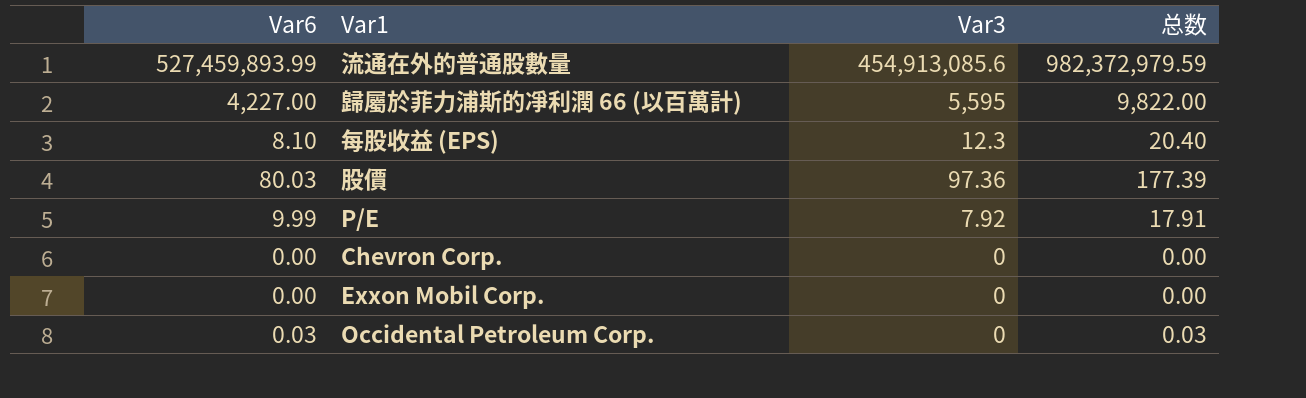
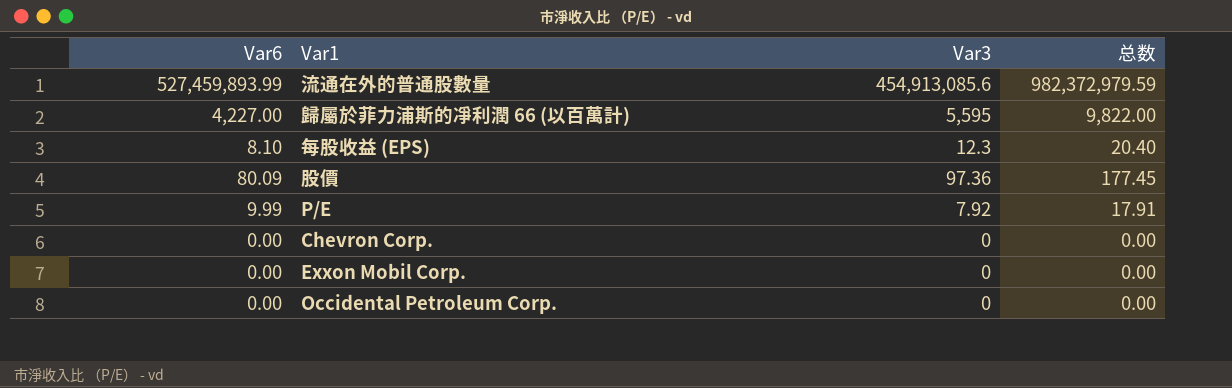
股價 | Var6: 80.03 -> 80.09
股價 | 总数: 177.39 -> 177.45
Occidental Petroleum Corp. | Var6: 0.03 -> 0.00
Occidental Petroleum Corp. | 总数: 0.03 -> 0.00

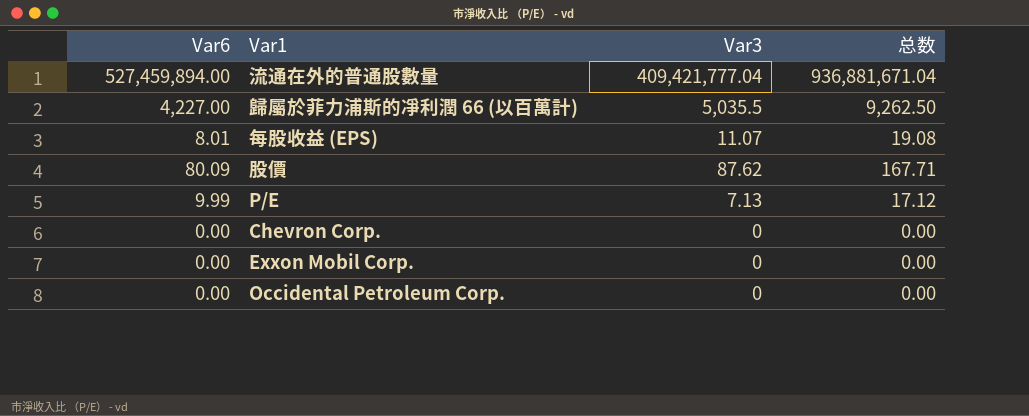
流通在外的普通股數量 | Var6: 527,459,893.99 -> 527,459,894.00
流通在外的普通股數量 | Var3: 454,913,085.6 -> 409,421,777.04
流通在外的普通股數量 | 总数: 982,372,979.59 -> 936,881,671.04
歸屬於菲力浦斯的凈利潤 66 (以百萬計) | Var3: 5,595 -> 5,035.5
歸屬於菲力浦斯的凈利潤 66 (以百萬計) | 总数: 9,822.00 -> 9,262.50
每股收益 (EPS) | Var6: 8.10 -> 8.01
每股收益 (EPS) | Var3: 12.3 -> 11.07
每股收益 (EPS) | 总数: 20.40 -> 19.08
股價 | Var3: 97.36 -> 87.62
股價 | 总数: 177.45 -> 167.71
P/E | Var3: 7.92 -> 7.13
P/E | 总数: 17.91 -> 17.12

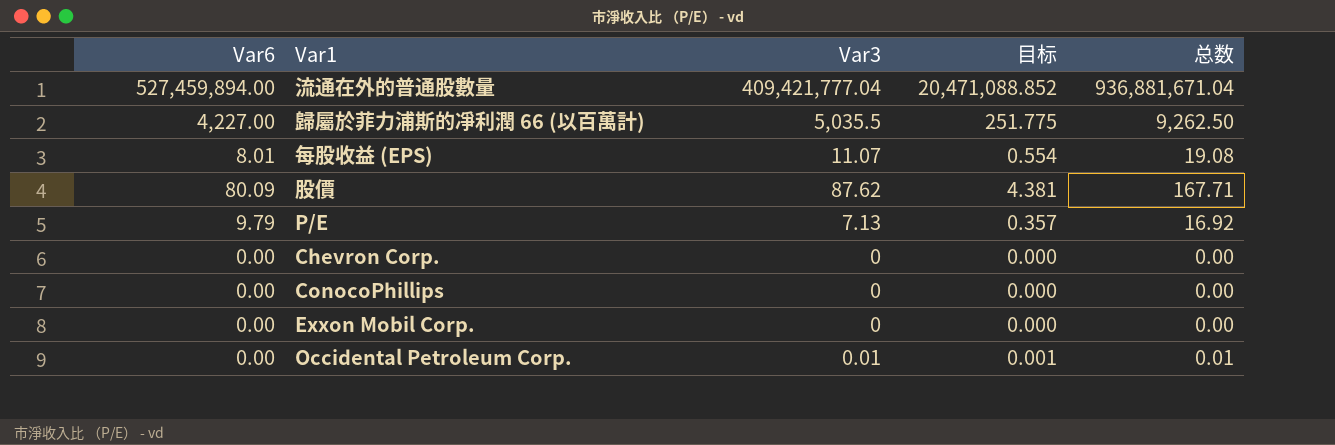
column 目标 | formula: none -> [Var3] * 0.05
P/E | Var6: 9.99 -> 9.79
P/E | 总数: 17.12 -> 16.92
row ConocoPhillips: none -> 0.00 | 0 | 0.000 | 0.00
Occidental Petroleum Corp. | Var3: 0 -> 0.01
Occidental Petroleum Corp. | 总数: 0.00 -> 0.01

